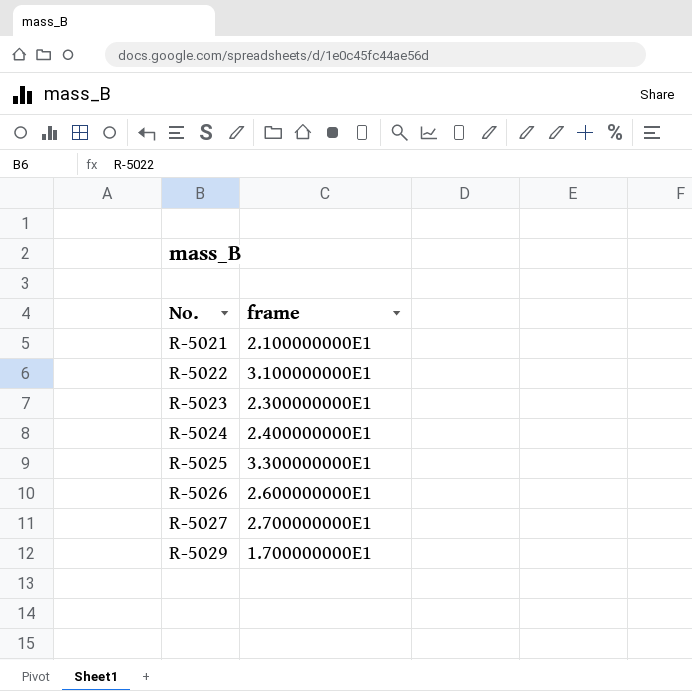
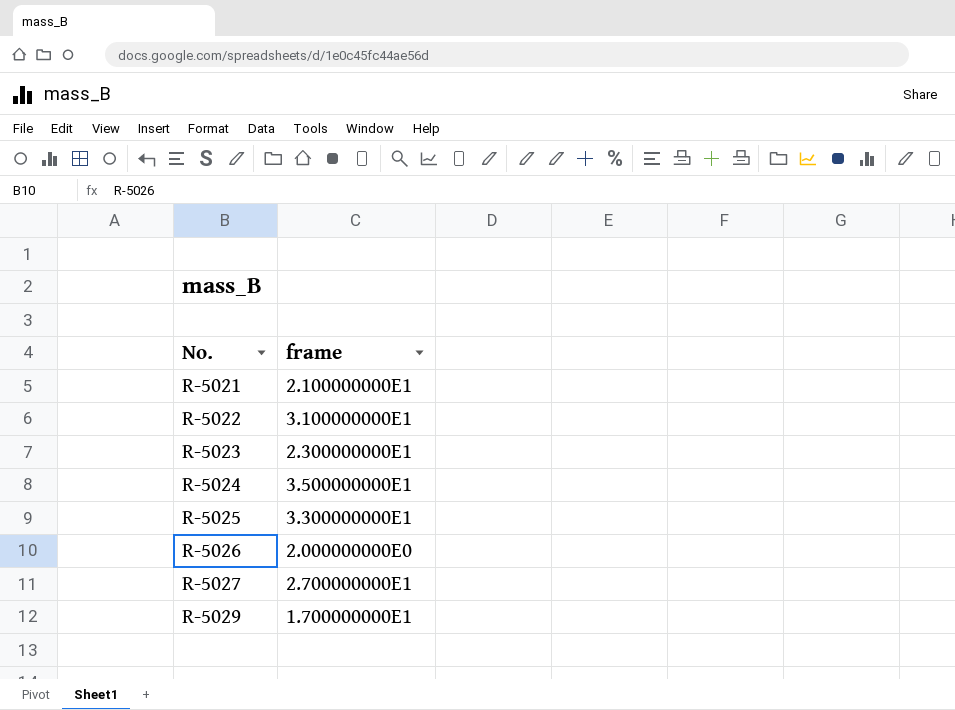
R-5024 | frame: 2.400000000E1 -> 3.500000000E1
R-5026 | frame: 2.600000000E1 -> 2.000000000E0

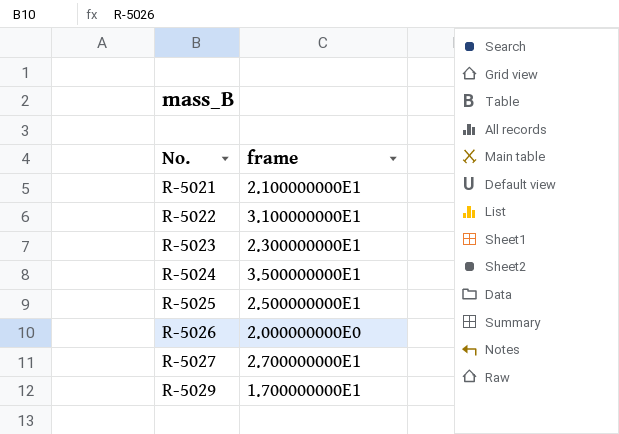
R-5025 | frame: 3.300000000E1 -> 2.500000000E1

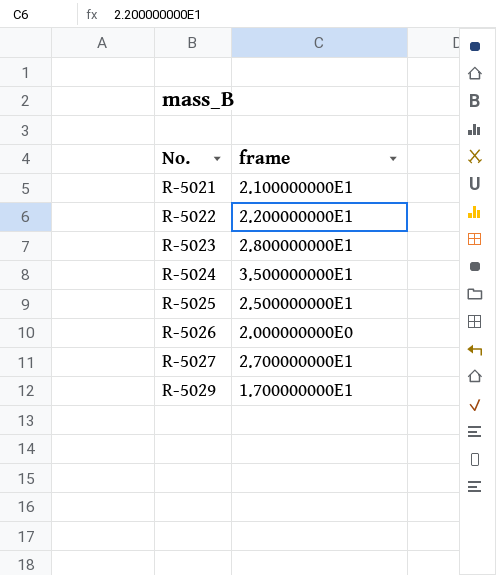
R-5022 | frame: 3.100000000E1 -> 2.200000000E1
R-5023 | frame: 2.300000000E1 -> 2.800000000E1

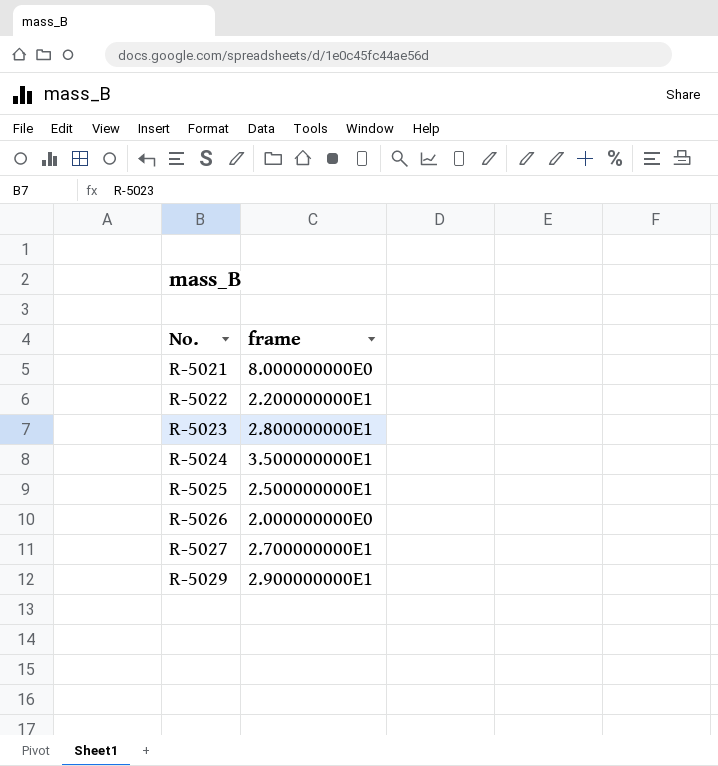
R-5021 | frame: 2.100000000E1 -> 8.000000000E0
R-5029 | frame: 1.700000000E1 -> 2.900000000E1

